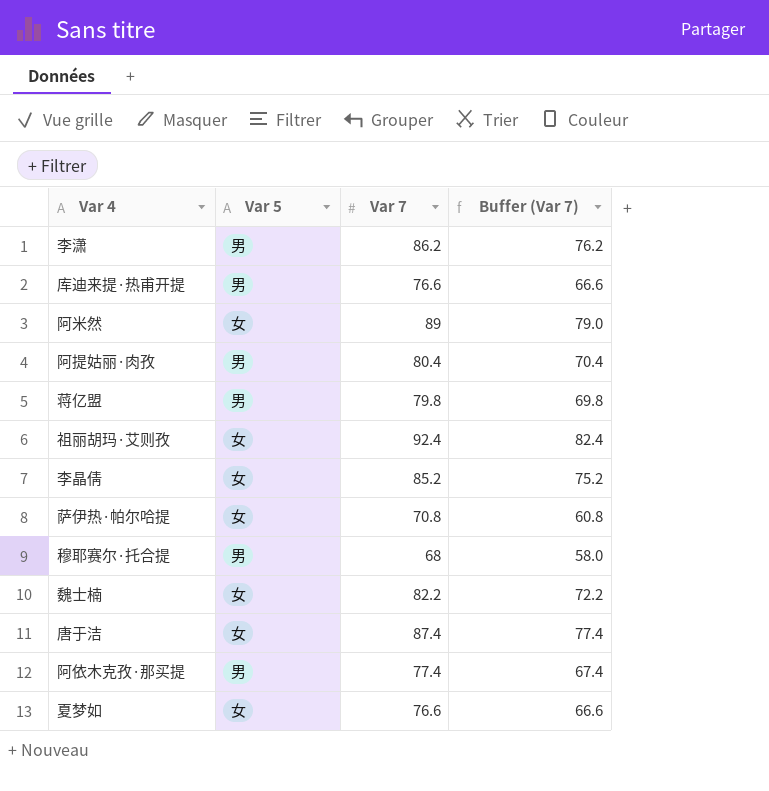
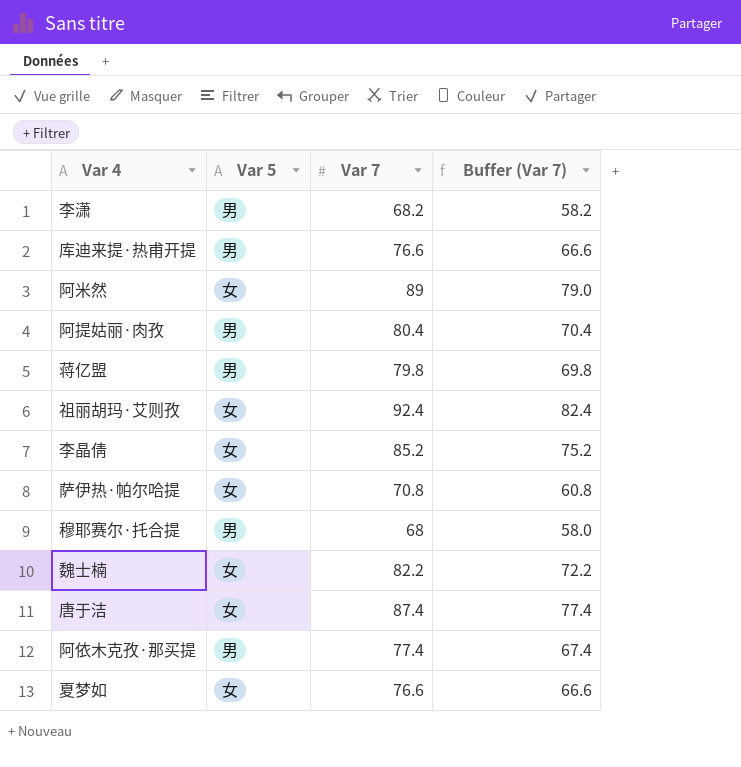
李潇 | Var 7: 86.2 -> 68.2
李潇 | Buffer (Var 7): 76.2 -> 58.2

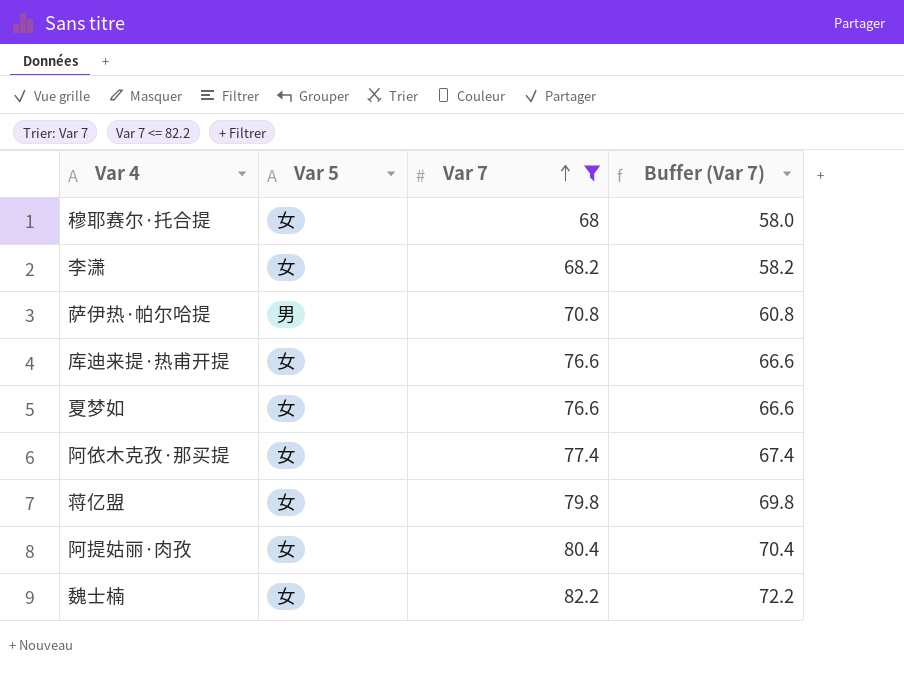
filter: none -> Var 7 <= 82.2
row order: none -> Var 7 ascending
穆耶赛尔·托合提 | Var 5: 男 -> 女
李潇 | Var 5: 男 -> 女
萨伊热·帕尔哈提 | Var 5: 女 -> 男
库迪来提·热甫开提 | Var 5: 男 -> 女
阿依木克孜·那买提 | Var 5: 男 -> 女
蒋亿盟 | Var 5: 男 -> 女
阿提姑丽·肉孜 | Var 5: 男 -> 女

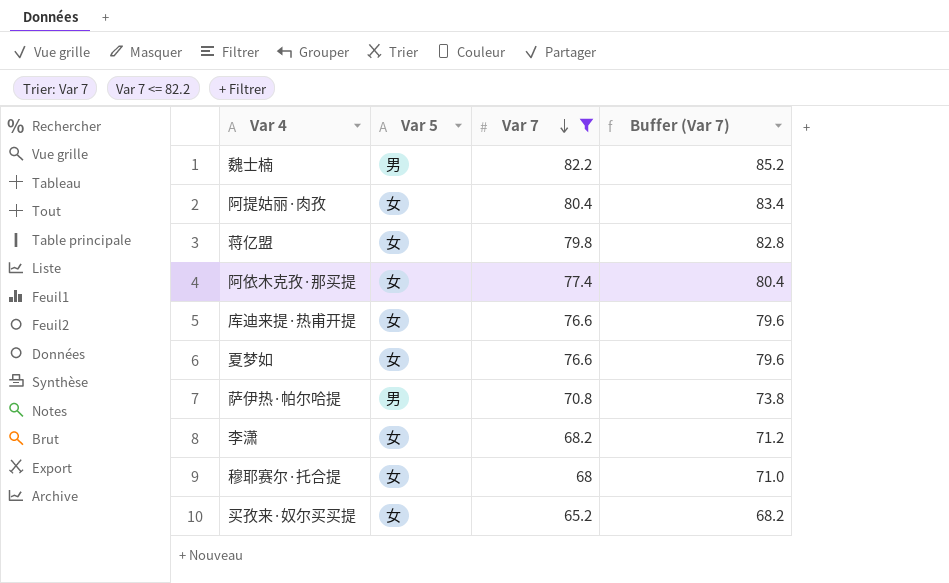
row order: Var 7 ascending -> Var 7 descending
column Buffer (Var 7) | formula: [Var 7] - 10 -> [Var 7] + 3
魏士楠 | Var 5: 女 -> 男
row 买孜来·奴尔买买提: none -> 女 | 65.2 | 68.2

